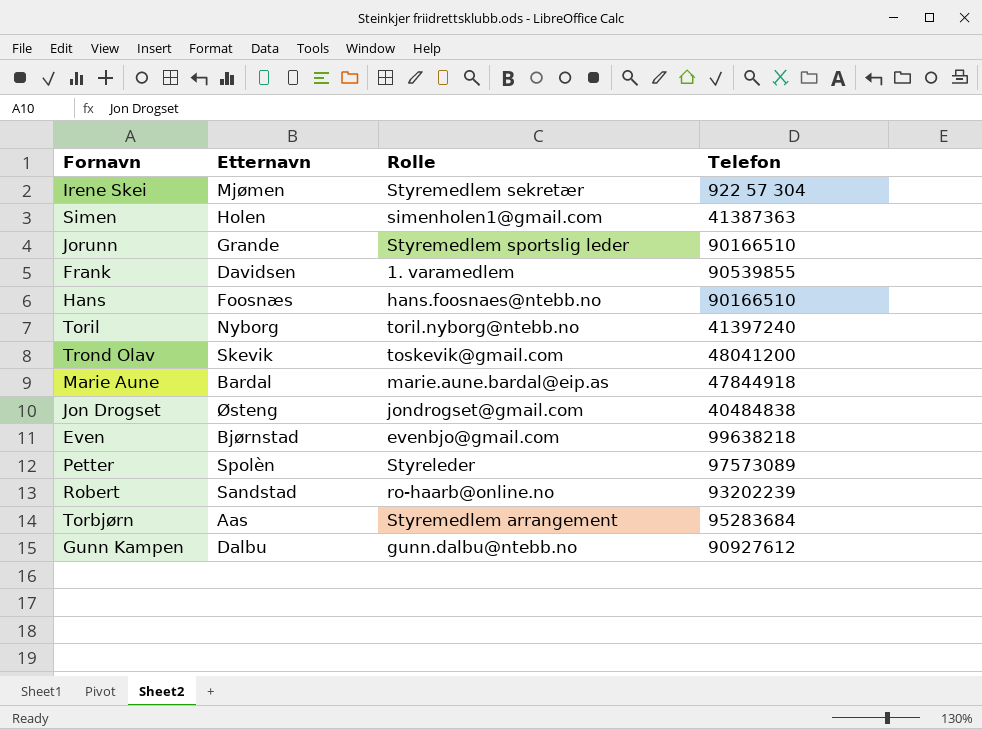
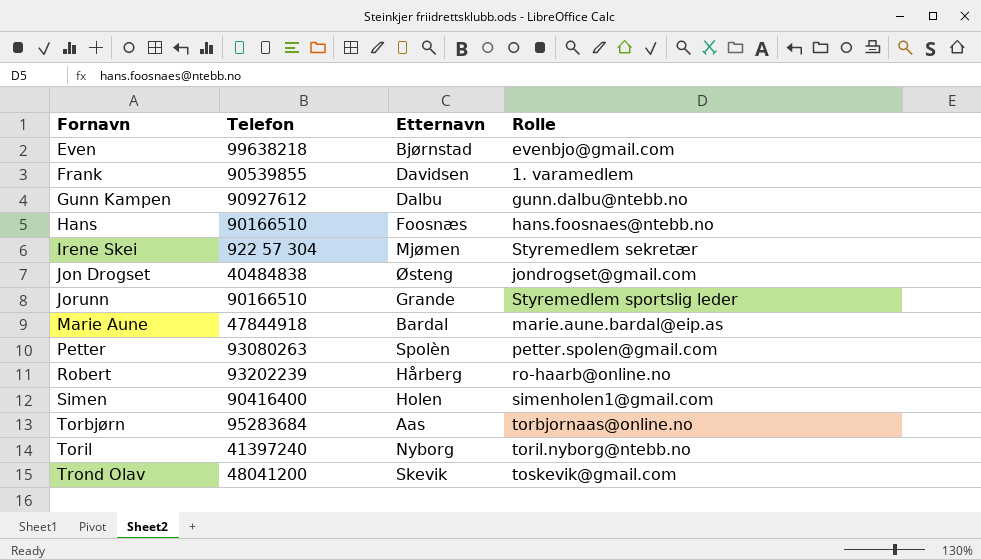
row order: none -> Fornavn ascending
column Telefon | position: 4 -> 2
Petter | Telefon: 97573089 -> 93080263
Petter | Rolle: Styreleder -> petter.spolen@gmail.com
Robert | Etternavn: Sandstad -> Hårberg
Simen | Telefon: 41387363 -> 90416400
Torbjørn | Rolle: Styremedlem arrangement -> torbjornaas@online.no

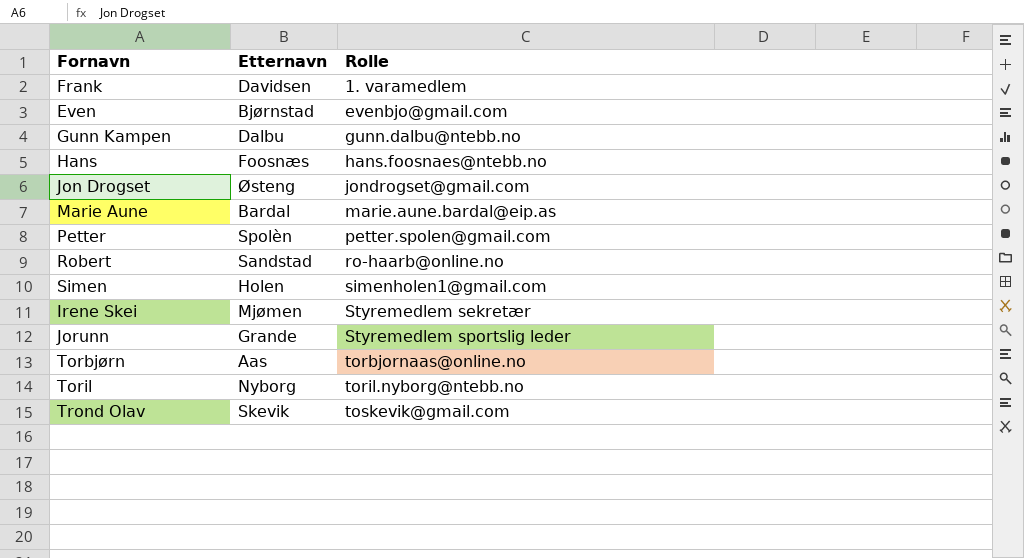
row order: Fornavn ascending -> Rolle ascending
column Telefon | position: 2 -> none
Robert | Etternavn: Hårberg -> Sandstad

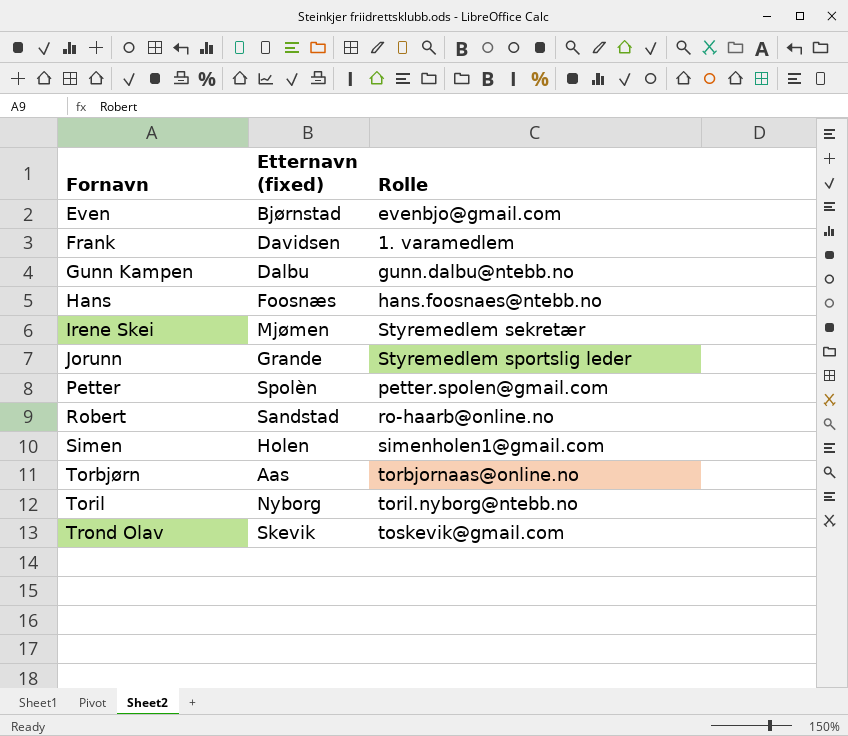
row order: Rolle ascending -> Fornavn ascending
column name: Etternavn -> Etternavn (fixed)
row Jon Drogset: Østeng | jondrogset@gmail.com -> none
row Marie Aune: Bardal | marie.aune.bardal@eip.as -> none

